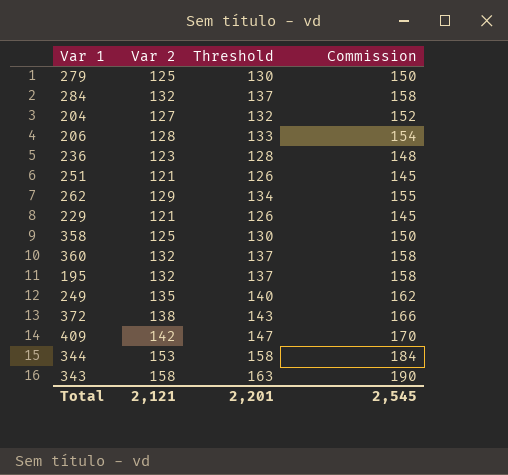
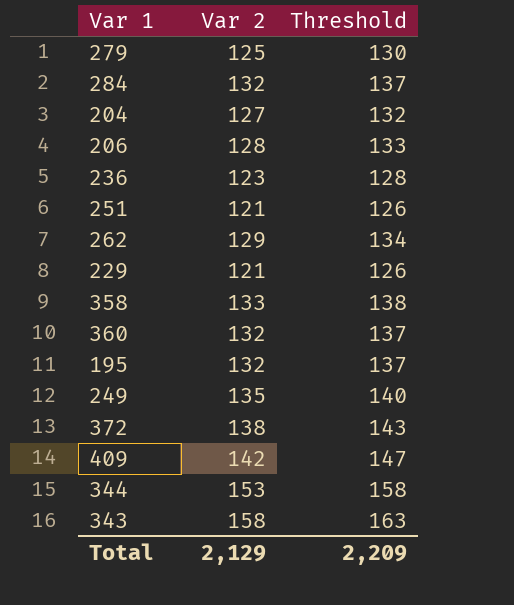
column Commission | formula: [Var 2] * 1.2 -> none
358 | Var 2: 125 -> 133
358 | Threshold: 130 -> 138
Total | Var 2: 2,121 -> 2,129
Total | Threshold: 2,201 -> 2,209

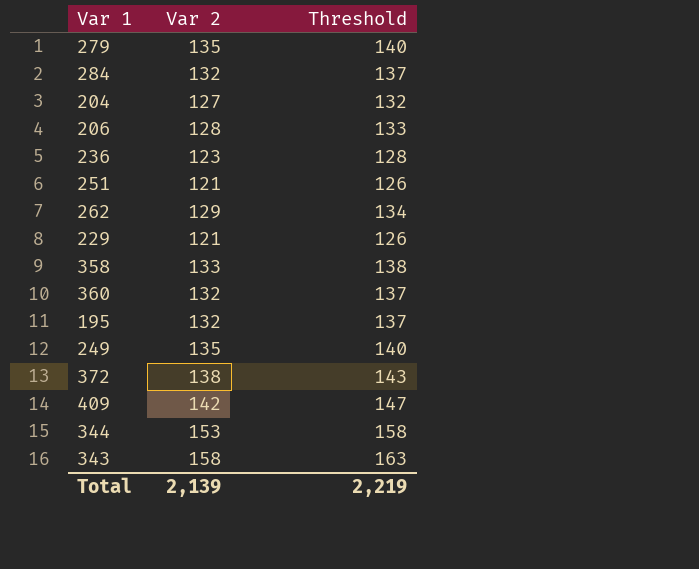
279 | Var 2: 125 -> 135
279 | Threshold: 130 -> 140
Total | Var 2: 2,129 -> 2,139
Total | Threshold: 2,209 -> 2,219

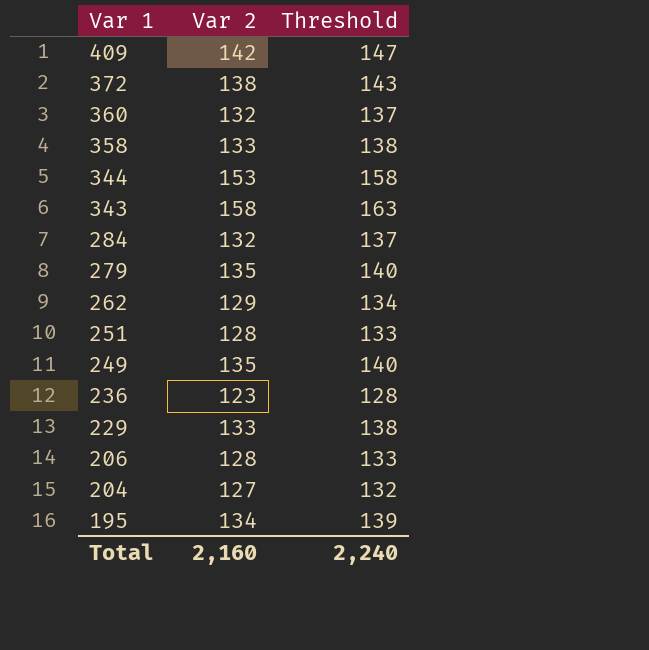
row order: none -> Var 1 descending
251 | Var 2: 121 -> 128
251 | Threshold: 126 -> 133
229 | Var 2: 121 -> 133
229 | Threshold: 126 -> 138
195 | Var 2: 132 -> 134
195 | Threshold: 137 -> 139
Total | Var 2: 2,139 -> 2,160
Total | Threshold: 2,219 -> 2,240

